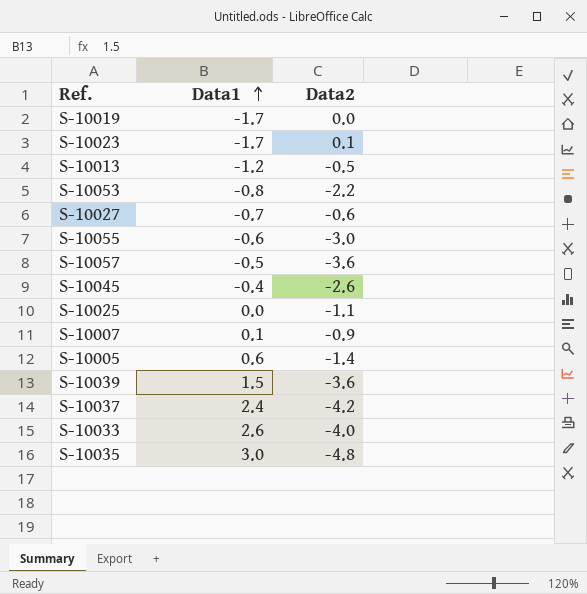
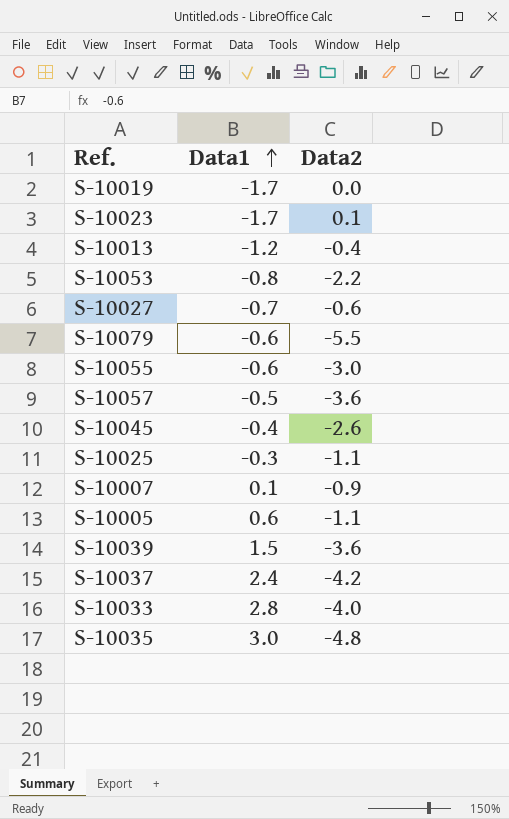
S-10013 | Data2: -0.5 -> -0.4
row S-10079: none -> -0.6 | -5.5
S-10025 | Data1: 0.0 -> -0.3
S-10005 | Data2: -1.4 -> -1.1
S-10033 | Data1: 2.6 -> 2.8

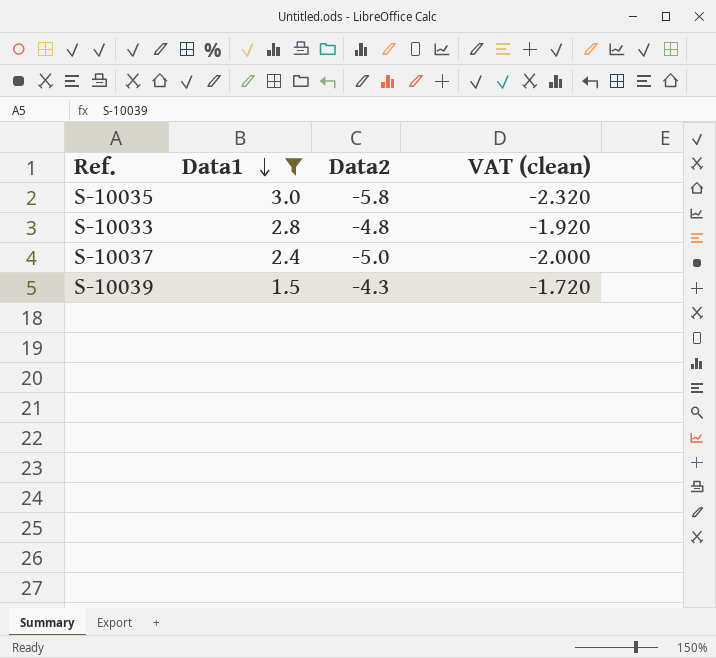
filter: none -> Data1 >= 1.5
row order: Data1 ascending -> Data1 descending
column VAT (clean) | formula: none -> [Data2] * 0.4
S-10035 | Data2: -4.8 -> -5.8
S-10033 | Data2: -4.0 -> -4.8
S-10037 | Data2: -4.2 -> -5.0
S-10039 | Data2: -3.6 -> -4.3

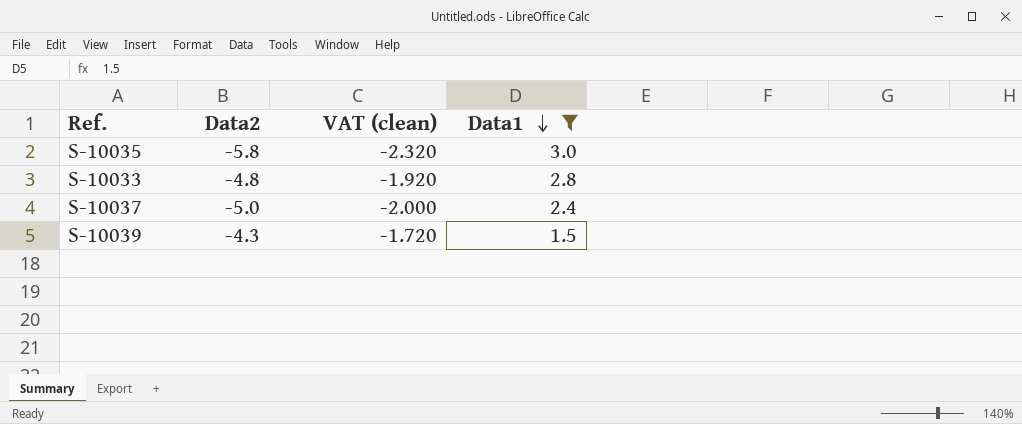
column Data1 | position: 2 -> 4

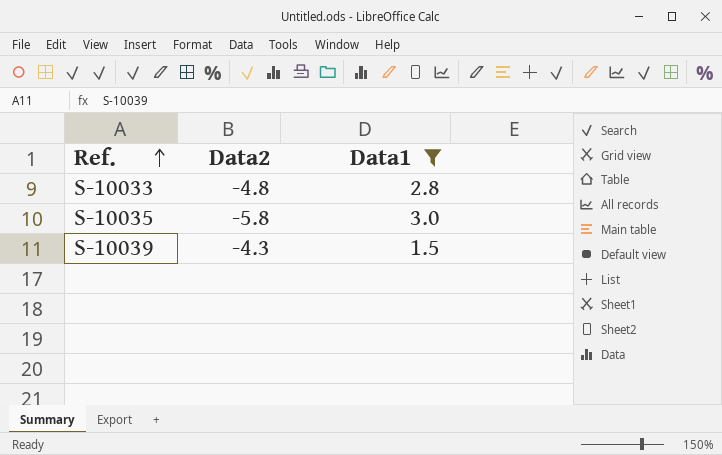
row order: Data1 descending -> Ref. ascending
column VAT (clean) | formula: [Data2] * 0.4 -> none
row S-10037: -5.0 | -2.000 | 2.4 -> none

